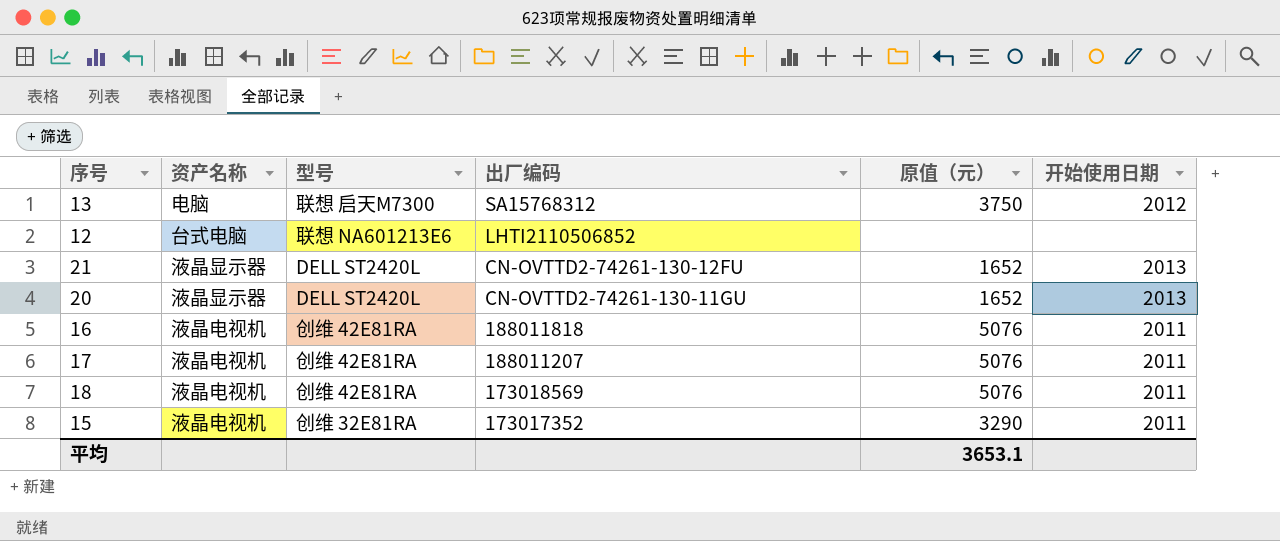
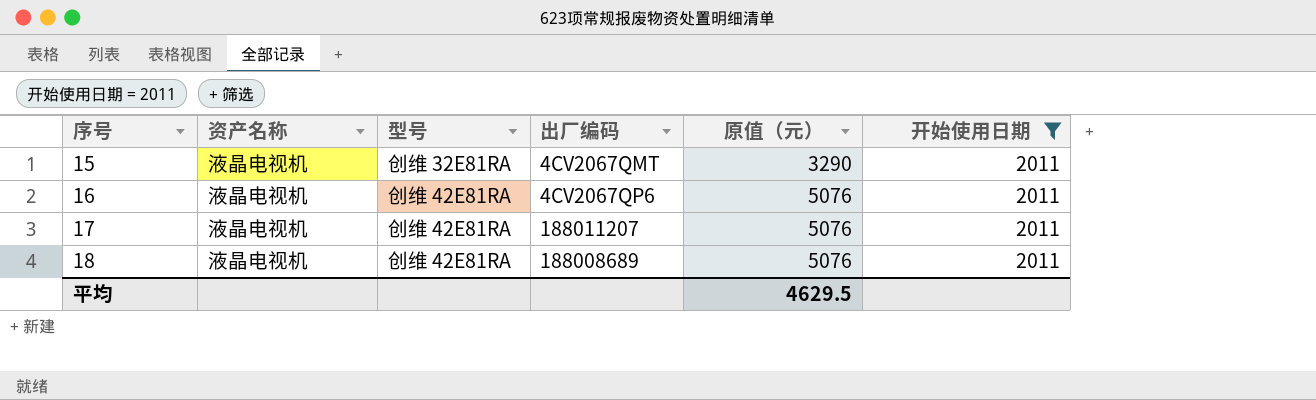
filter: none -> 开始使用日期 = 2011
row order: 出厂编码 descending -> 序号 ascending
15 | 出厂编码: 173017352 -> 4CV2067QMT
16 | 出厂编码: 188011818 -> 4CV2067QP6
18 | 出厂编码: 173018569 -> 188008689
平均 | 原值（元）: 3653.1 -> 4629.5

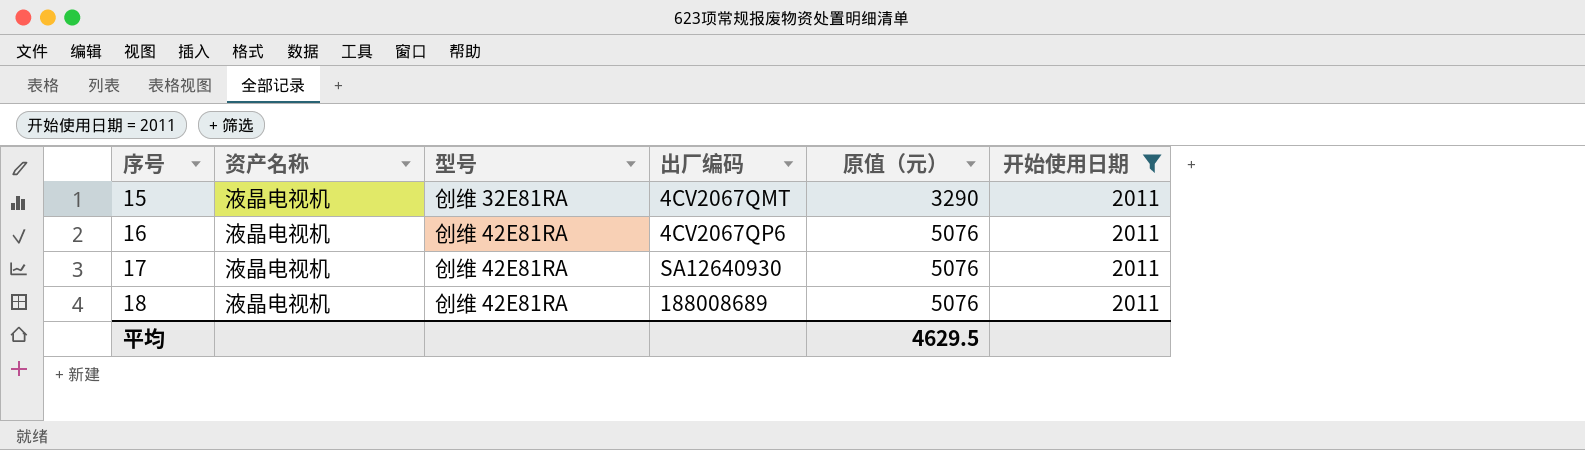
17 | 出厂编码: 188011207 -> SA12640930

